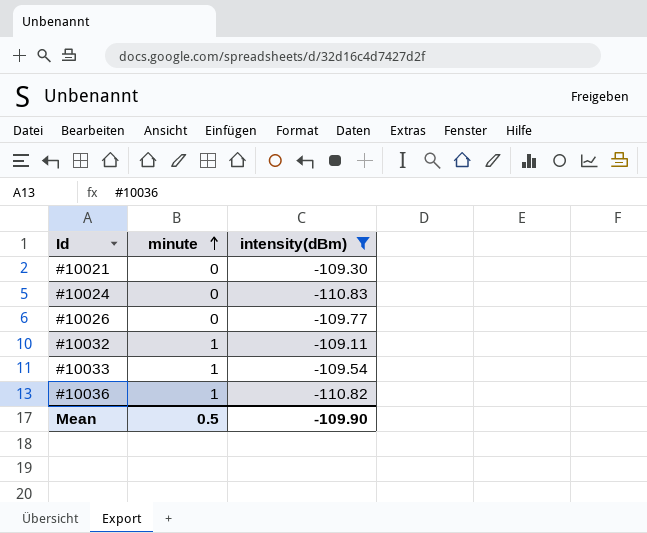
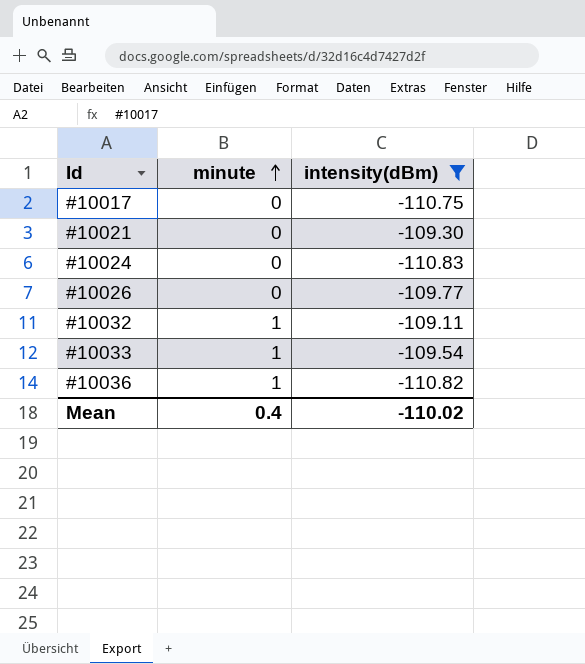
row #10017: none -> 0 | -110.75
Mean | minute: 0.5 -> 0.4
Mean | intensity(dBm): -109.90 -> -110.02

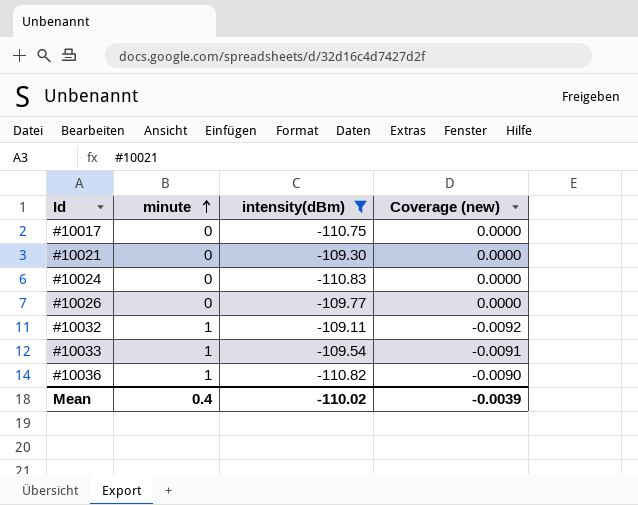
column Coverage (new) | formula: none -> [minute] / [intensity(dBm)]

